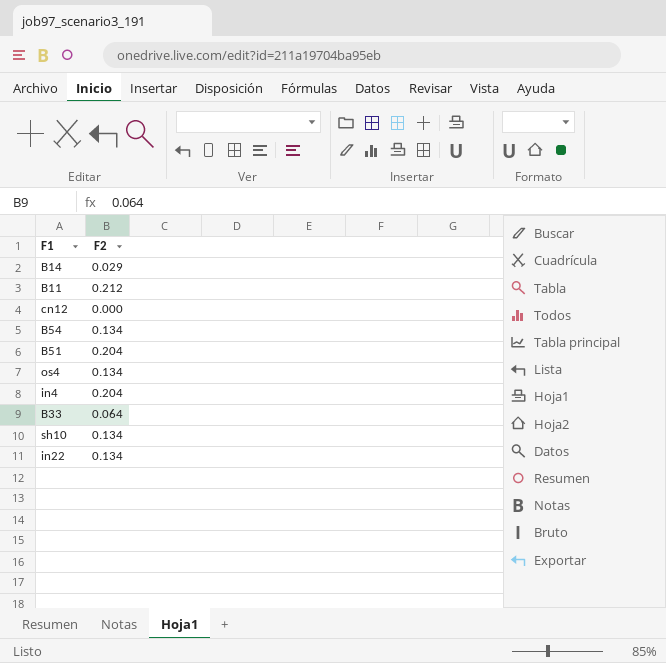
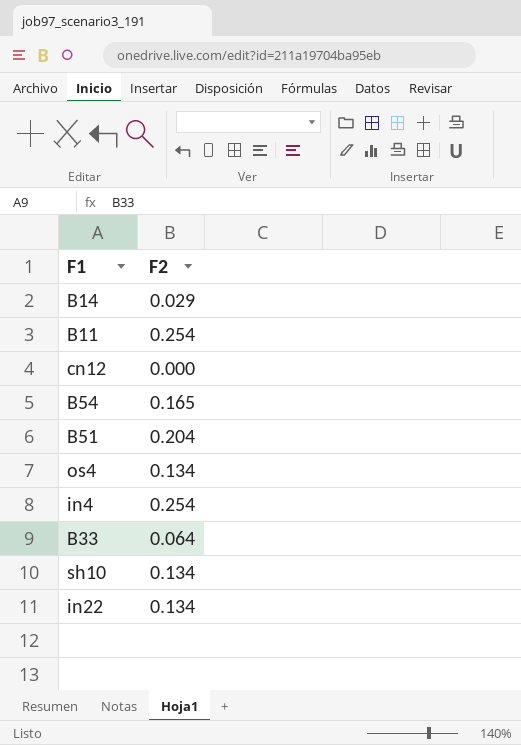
B11 | F2: 0.212 -> 0.254
B54 | F2: 0.134 -> 0.165
in4 | F2: 0.204 -> 0.254

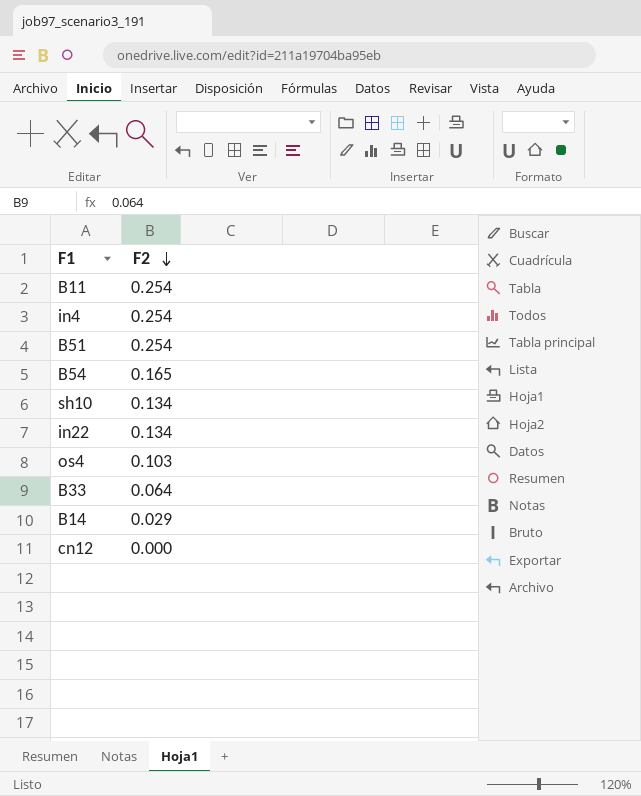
row order: none -> F2 descending
B51 | F2: 0.204 -> 0.254
os4 | F2: 0.134 -> 0.103

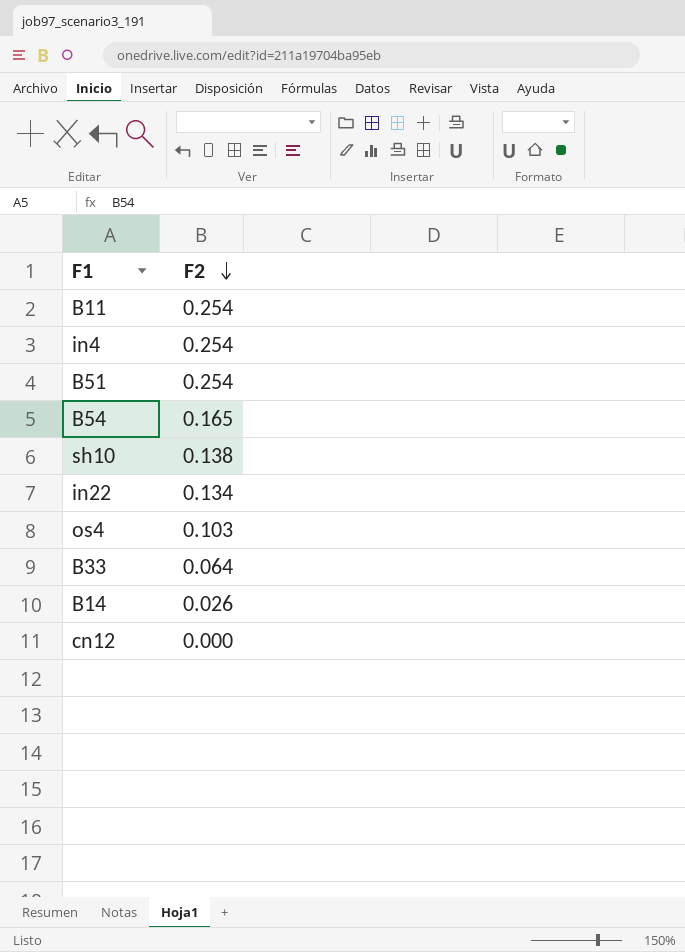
sh10 | F2: 0.134 -> 0.138
B14 | F2: 0.029 -> 0.026

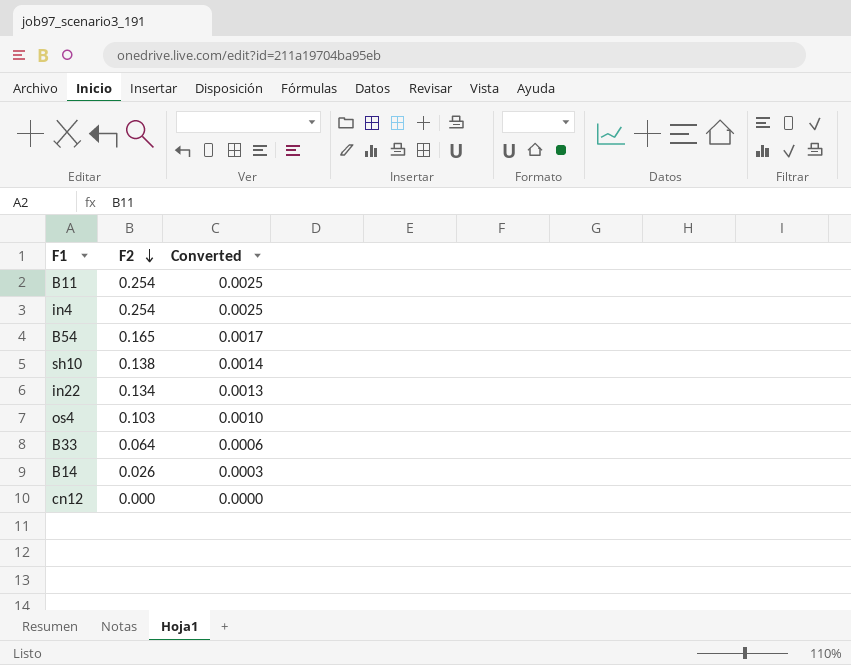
column Converted | formula: none -> [F2] * 0.01
row B51: 0.254 -> none

